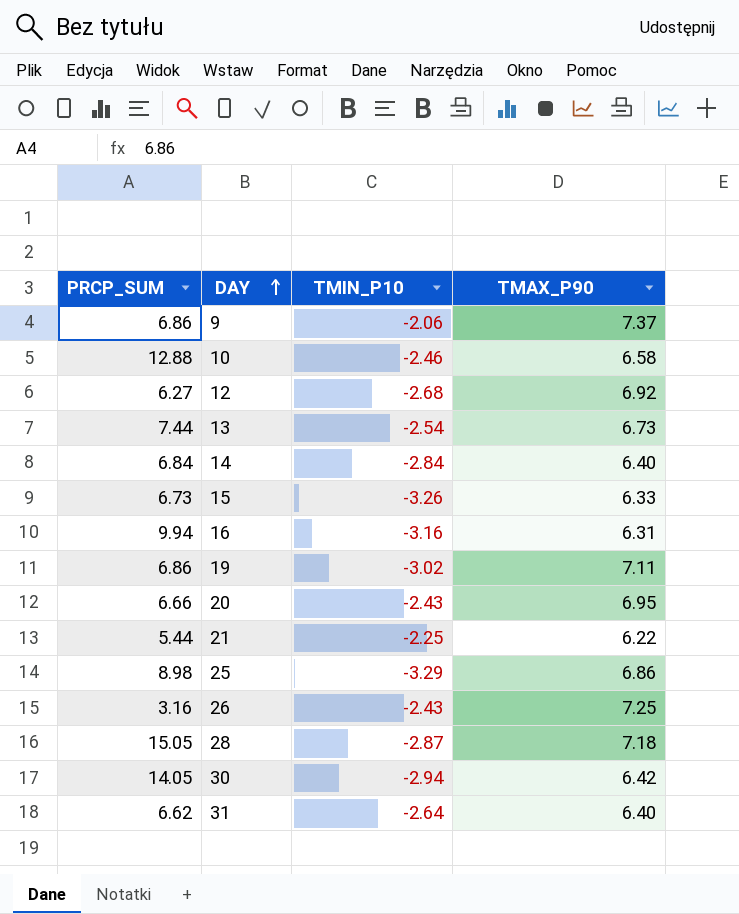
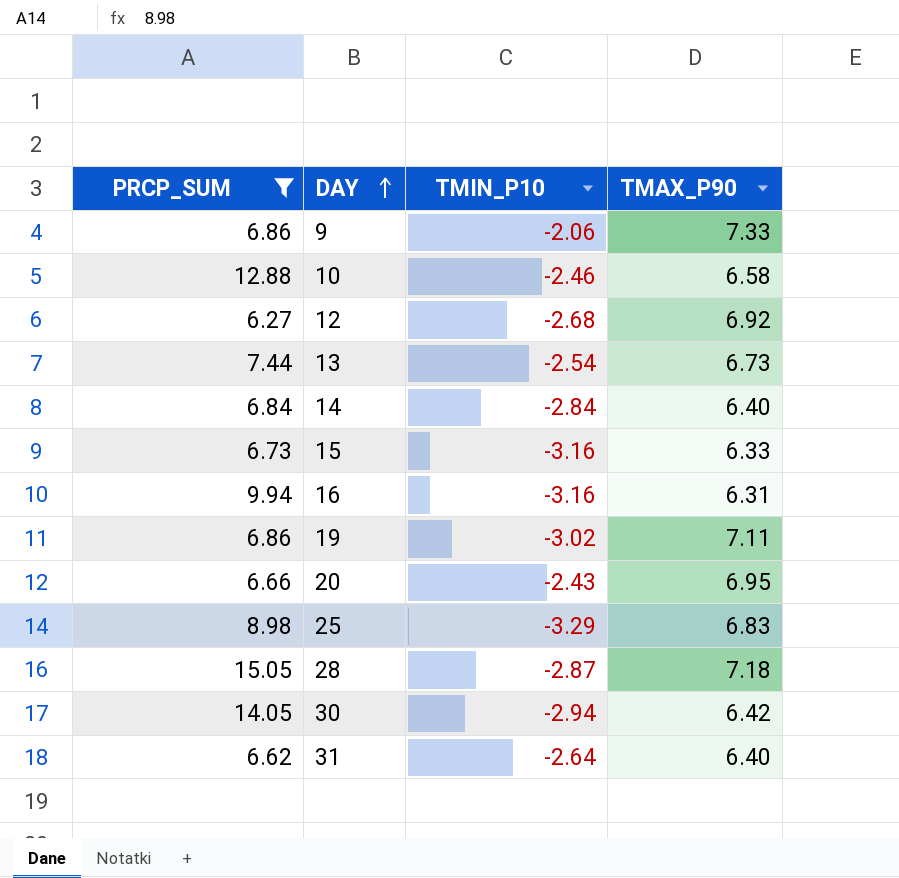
filter: none -> PRCP_SUM >= 6.27
9 | TMAX_P90: 7.37 -> 7.33
15 | TMIN_P10: -3.26 -> -3.16
25 | TMAX_P90: 6.86 -> 6.83

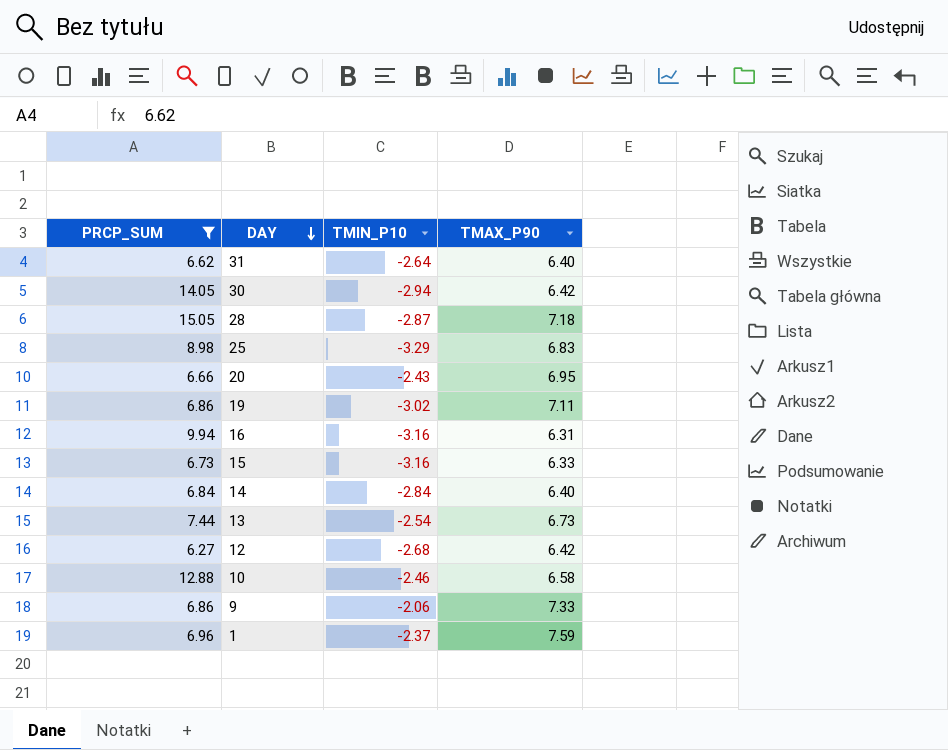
row order: DAY ascending -> DAY descending
12 | TMAX_P90: 6.92 -> 6.42
row 1: none -> 6.96 | -2.37 | 7.59

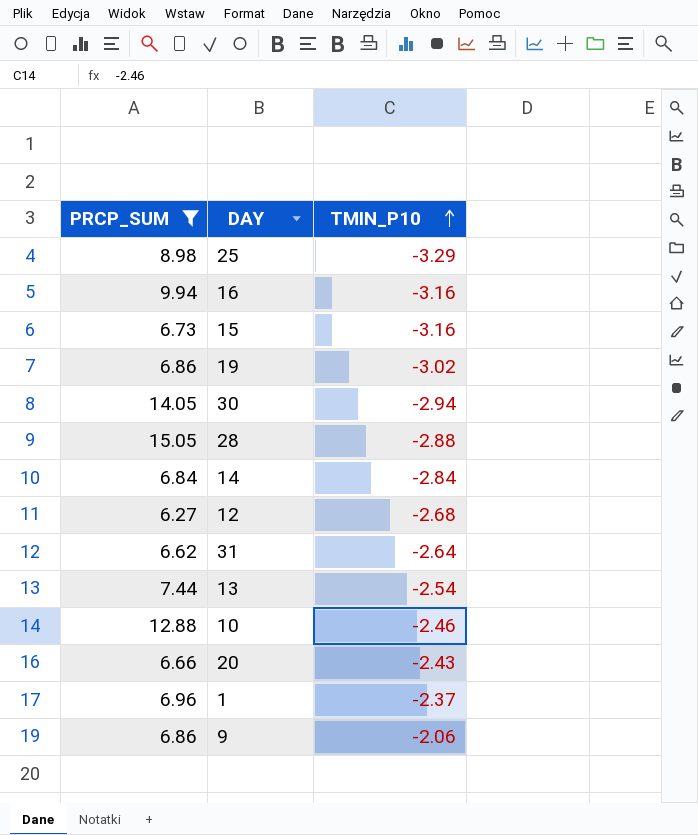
row order: DAY descending -> TMIN_P10 ascending
column TMAX_P90 | position: 4 -> none
28 | TMIN_P10: -2.87 -> -2.88

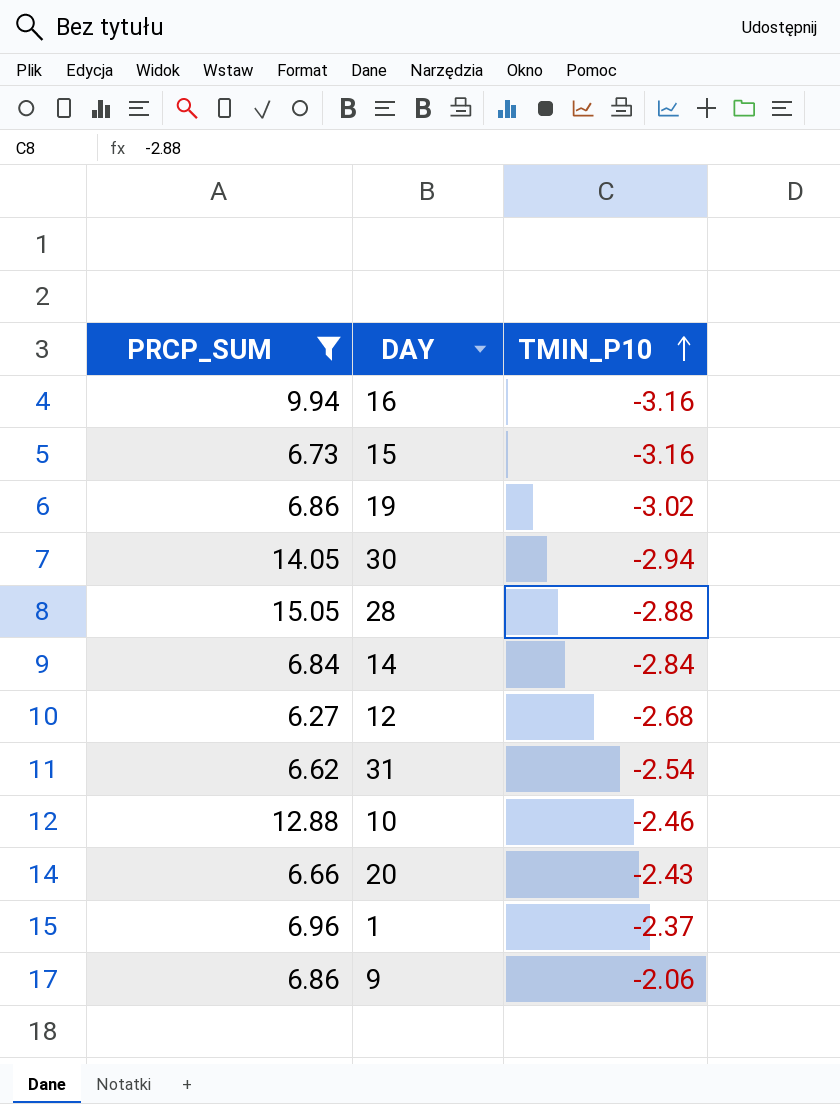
row 25: 8.98 | -3.29 -> none
row 13: 7.44 | -2.54 -> none
31 | TMIN_P10: -2.64 -> -2.54

